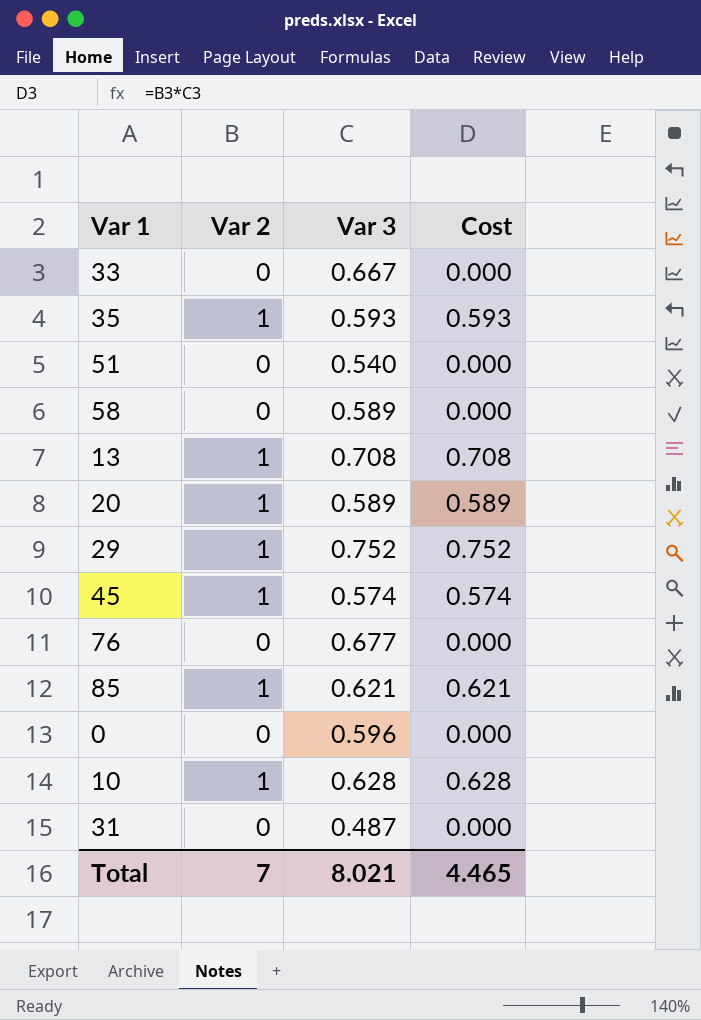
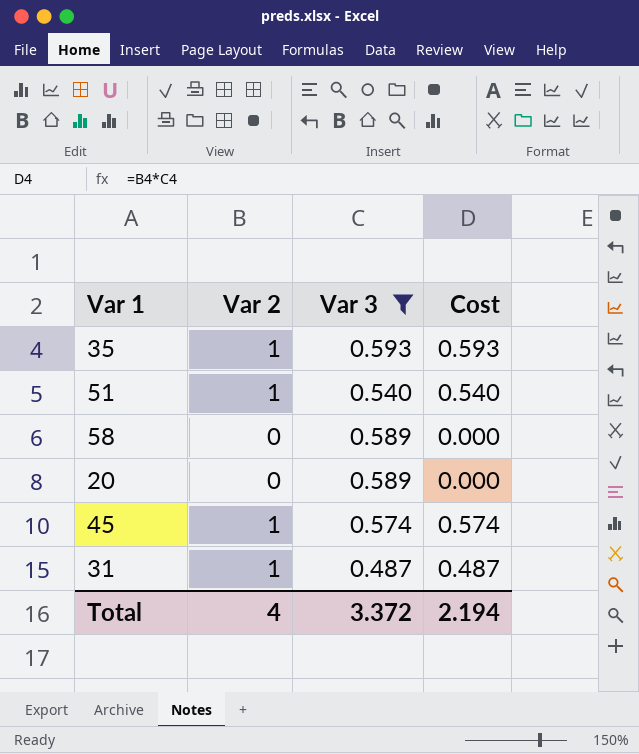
filter: none -> Var 3 <= 0.593
51 | Var 2: 0 -> 1
51 | Cost: 0.000 -> 0.540
20 | Var 2: 1 -> 0
20 | Cost: 0.589 -> 0.000
31 | Var 2: 0 -> 1
31 | Cost: 0.000 -> 0.487
Total | Var 2: 7 -> 4
Total | Var 3: 8.021 -> 3.372
Total | Cost: 4.465 -> 2.194

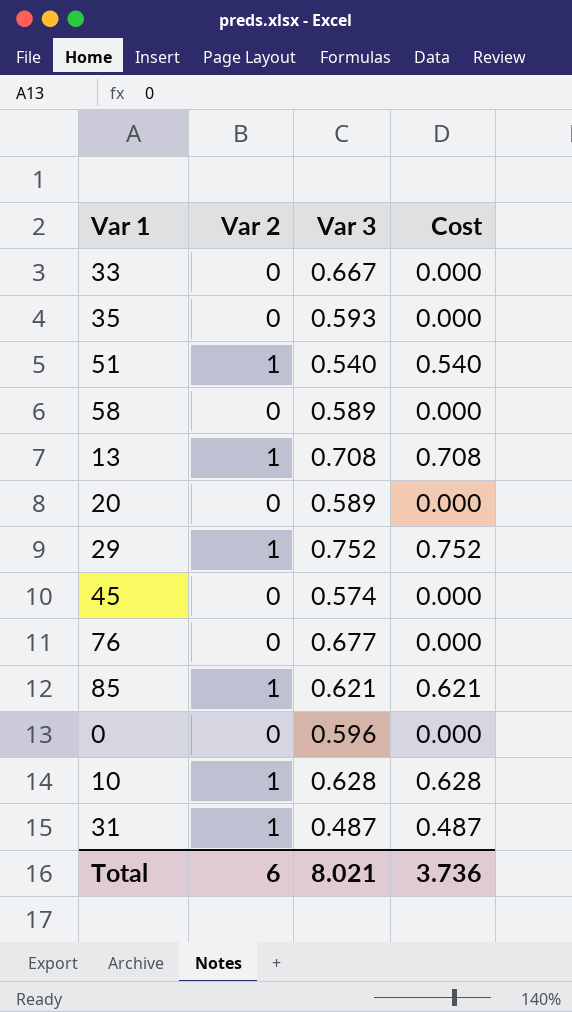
filter: Var 3 <= 0.593 -> none
35 | Var 2: 1 -> 0
35 | Cost: 0.593 -> 0.000
45 | Var 2: 1 -> 0
45 | Cost: 0.574 -> 0.000
Total | Var 2: 4 -> 6
Total | Var 3: 3.372 -> 8.021
Total | Cost: 2.194 -> 3.736

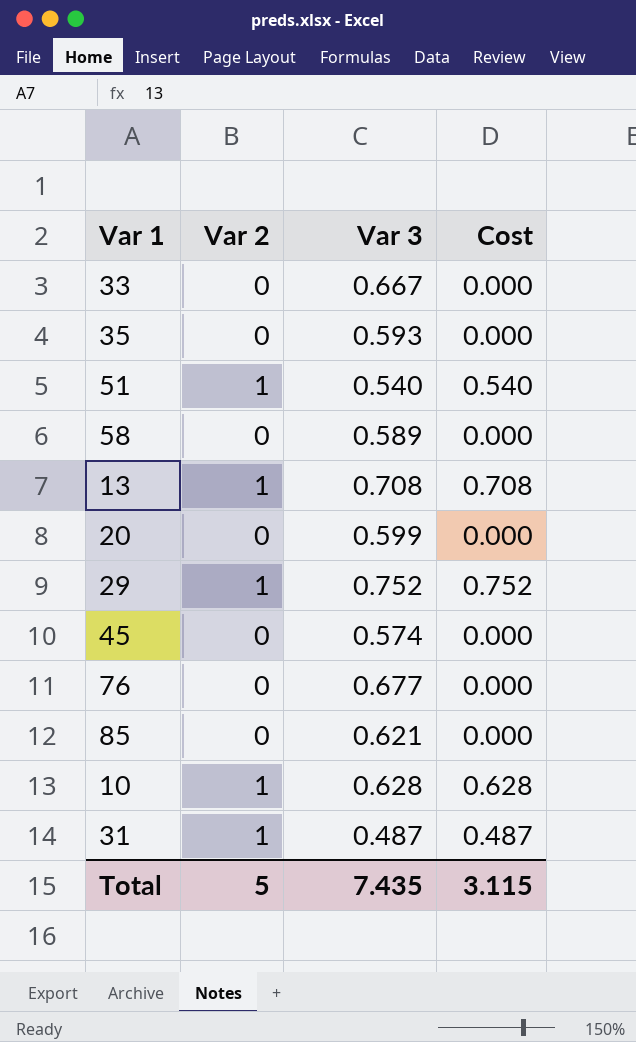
row 0: 0 | 0.596 | 0.000 -> none
20 | Var 3: 0.589 -> 0.599
85 | Var 2: 1 -> 0
85 | Cost: 0.621 -> 0.000
Total | Var 2: 6 -> 5
Total | Var 3: 8.021 -> 7.435
Total | Cost: 3.736 -> 3.115

